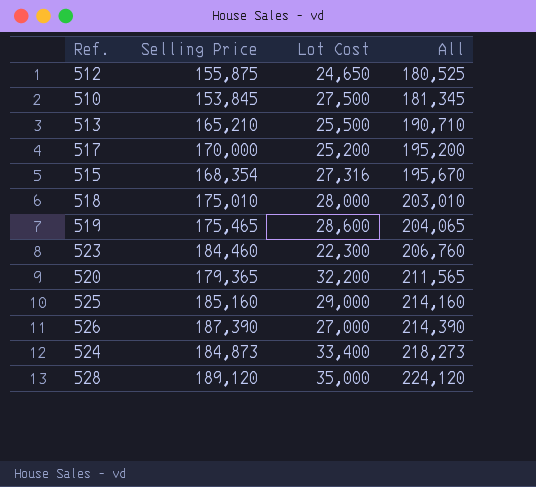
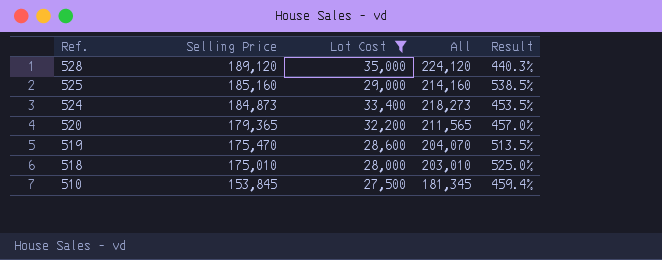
filter: none -> Lot Cost >= 27,500
row order: All ascending -> Ref. descending
column Result | formula: none -> ([Selling Price] - [Lot Cost]) / [Lot Cost]
519 | Selling Price: 175,465 -> 175,470
519 | All: 204,065 -> 204,070

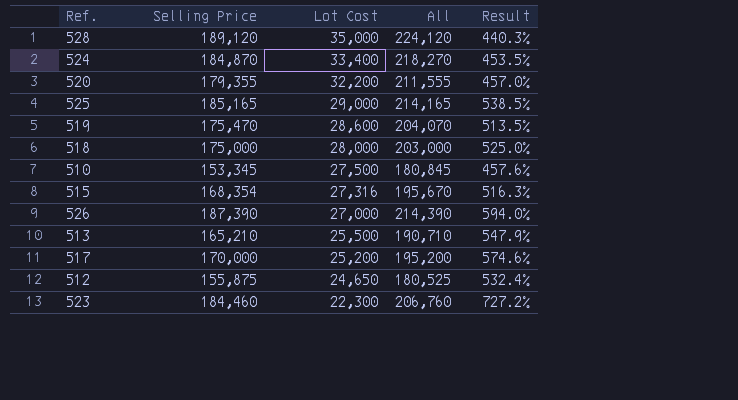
filter: Lot Cost >= 27,500 -> none
row order: Ref. descending -> Lot Cost descending
524 | Selling Price: 184,873 -> 184,870
524 | All: 218,273 -> 218,270
520 | Selling Price: 179,365 -> 179,355
520 | All: 211,565 -> 211,555
525 | Selling Price: 185,160 -> 185,165
525 | All: 214,160 -> 214,165
518 | Selling Price: 175,010 -> 175,000
518 | All: 203,010 -> 203,000
510 | Selling Price: 153,845 -> 153,345
510 | All: 181,345 -> 180,845
510 | Result: 459.4% -> 457.6%

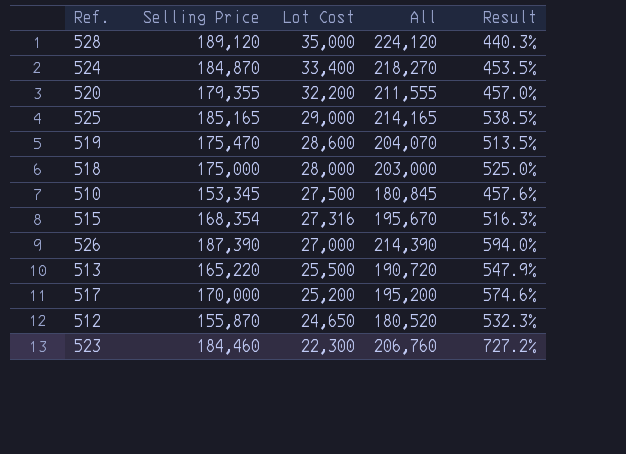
513 | Selling Price: 165,210 -> 165,220
513 | All: 190,710 -> 190,720
512 | Selling Price: 155,875 -> 155,870
512 | All: 180,525 -> 180,520
512 | Result: 532.4% -> 532.3%

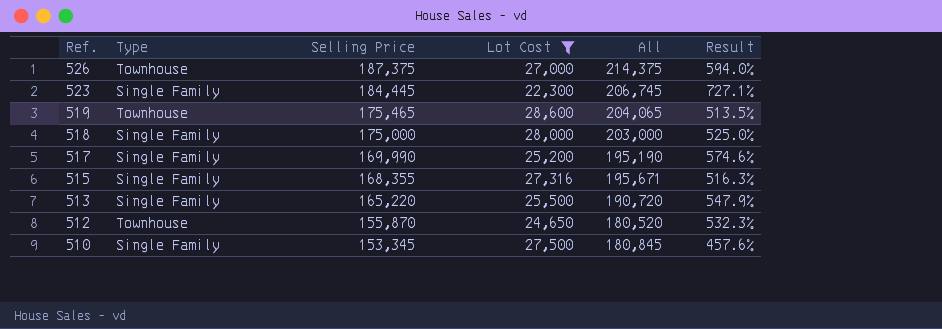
filter: none -> Lot Cost <= 28,600
row order: Lot Cost descending -> Ref. descending
column Type | position: none -> 2
526 | Selling Price: 187,390 -> 187,375
526 | All: 214,390 -> 214,375
523 | Selling Price: 184,460 -> 184,445
523 | All: 206,760 -> 206,745
523 | Result: 727.2% -> 727.1%
519 | Selling Price: 175,470 -> 175,465
519 | All: 204,070 -> 204,065
517 | Selling Price: 170,000 -> 169,990
517 | All: 195,200 -> 195,190
515 | Selling Price: 168,354 -> 168,355
515 | All: 195,670 -> 195,671

